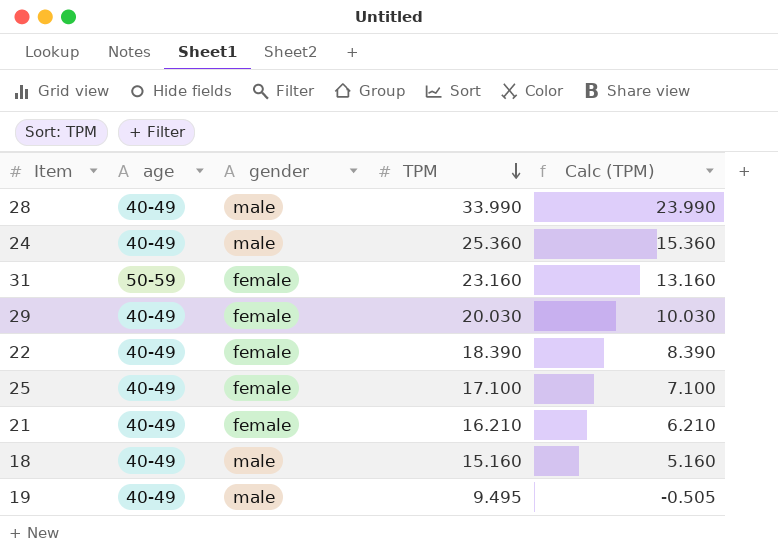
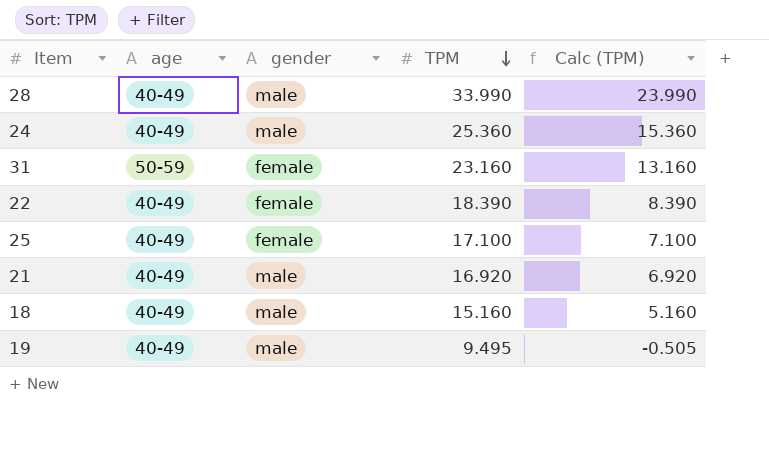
row 29: 40-49 | female | 20.030 | 10.030 -> none
21 | gender: female -> male
21 | TPM: 16.210 -> 16.920
21 | Calc (TPM): 6.210 -> 6.920

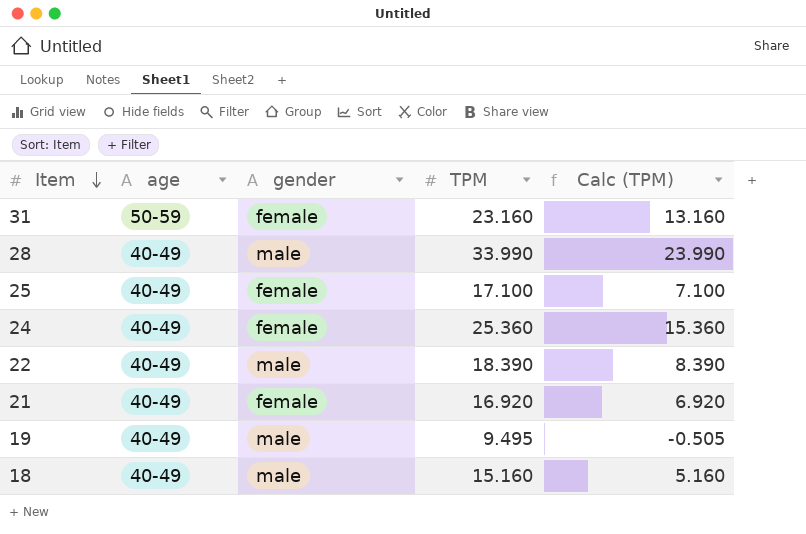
row order: TPM descending -> Item descending
24 | gender: male -> female
22 | gender: female -> male
21 | gender: male -> female

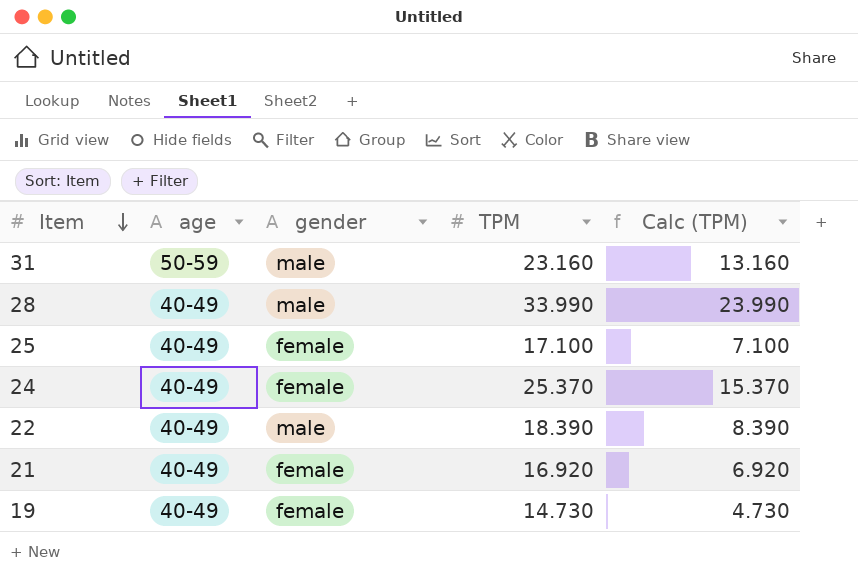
row 18: 40-49 | male | 15.160 | 5.160 -> none
31 | gender: female -> male
24 | TPM: 25.360 -> 25.370
24 | Calc (TPM): 15.360 -> 15.370
19 | gender: male -> female
19 | TPM: 9.495 -> 14.730
19 | Calc (TPM): -0.505 -> 4.730

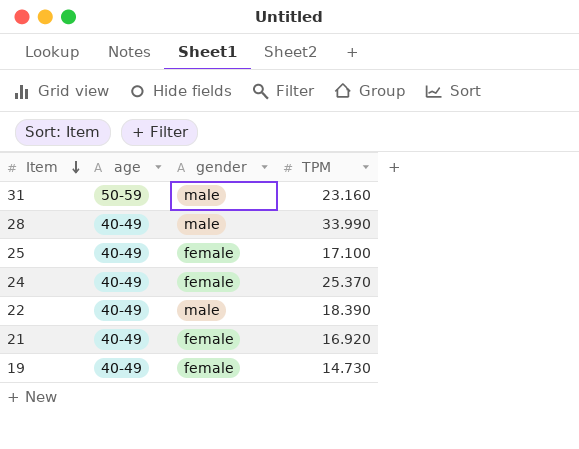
column Calc (TPM) | formula: [TPM] - 10 -> none

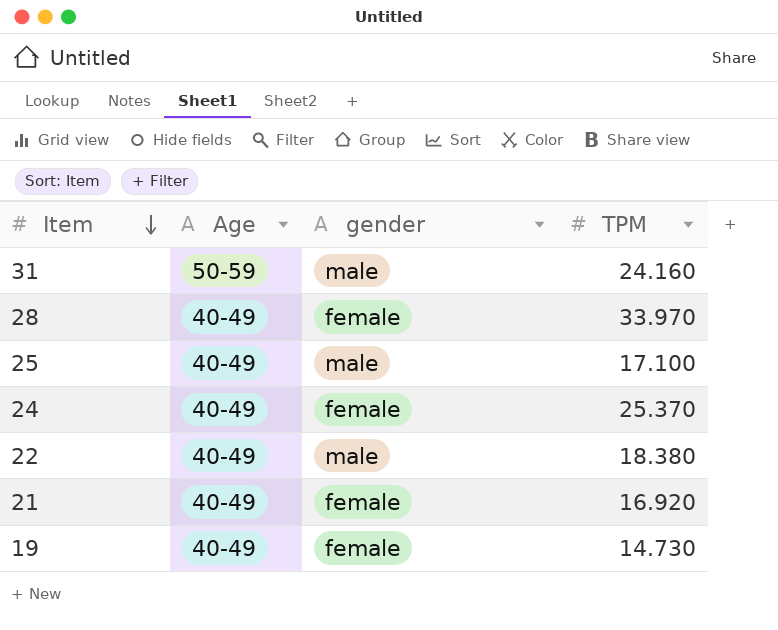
column name: age -> Age
31 | TPM: 23.160 -> 24.160
28 | gender: male -> female
28 | TPM: 33.990 -> 33.970
25 | gender: female -> male
22 | TPM: 18.390 -> 18.380

